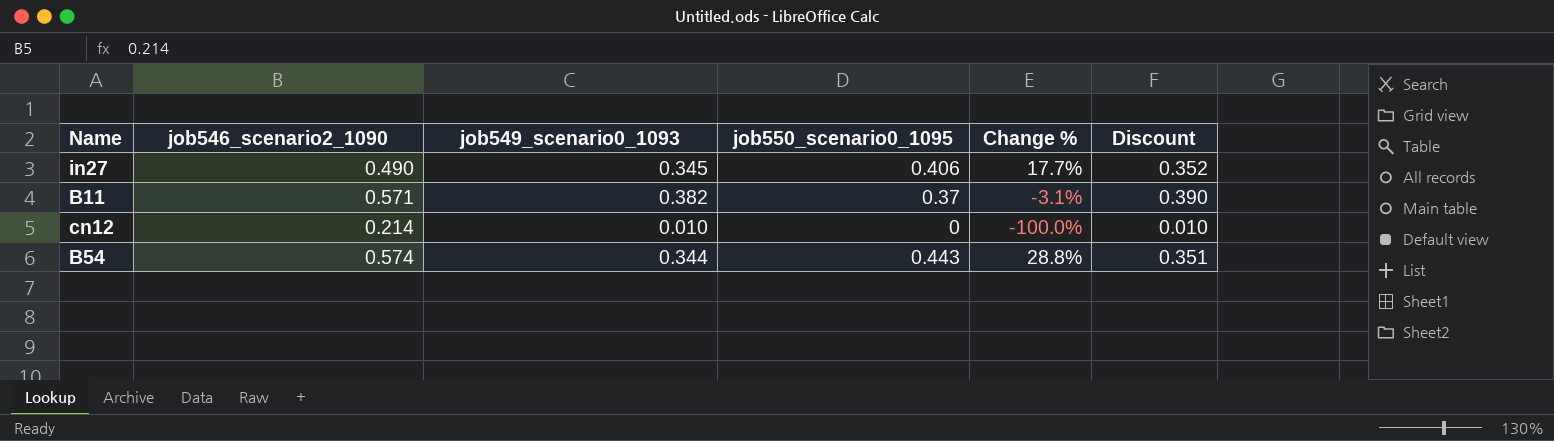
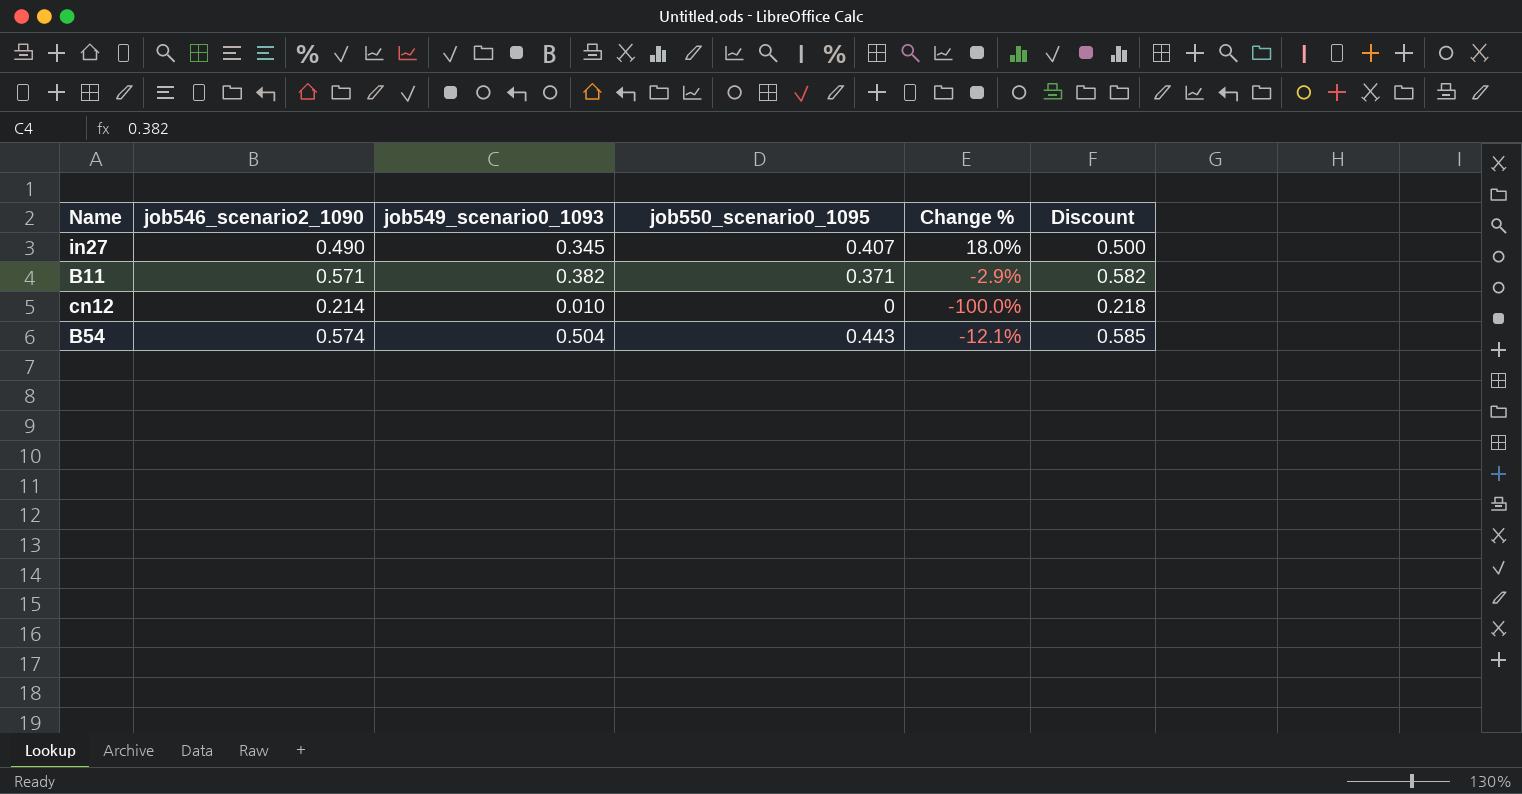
column Discount | formula: [job549_scenario0_1093] * 1.02 -> [job546_scenario2_1090] * 1.02
in27 | job550_scenario0_1095: 0.406 -> 0.407
in27 | Change %: 17.7% -> 18.0%
B11 | job550_scenario0_1095: 0.37 -> 0.371
B11 | Change %: -3.1% -> -2.9%
B54 | job549_scenario0_1093: 0.344 -> 0.504
B54 | Change %: 28.8% -> -12.1%

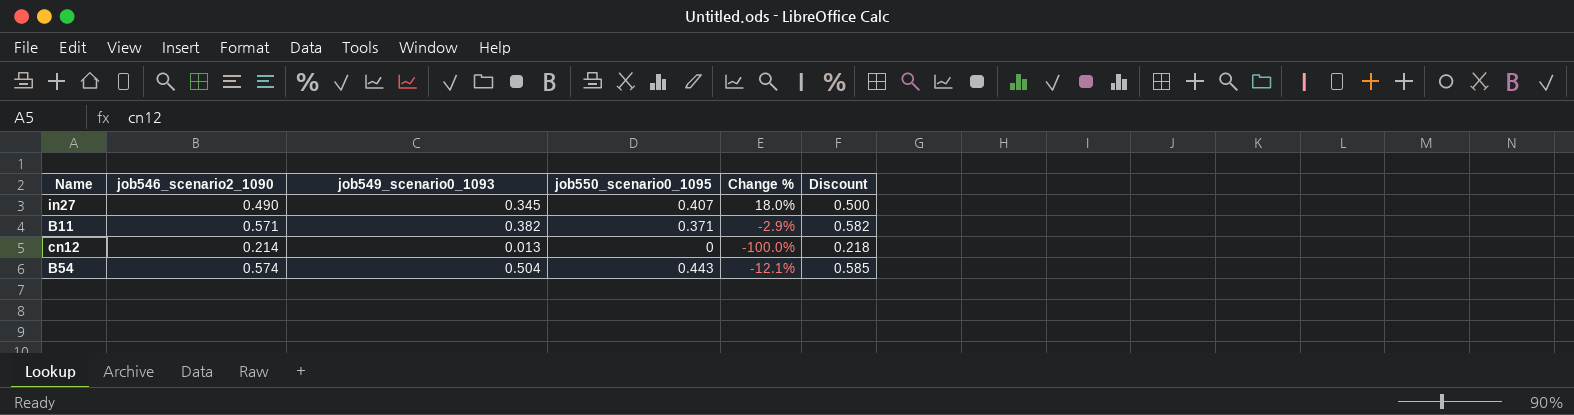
cn12 | job549_scenario0_1093: 0.010 -> 0.013

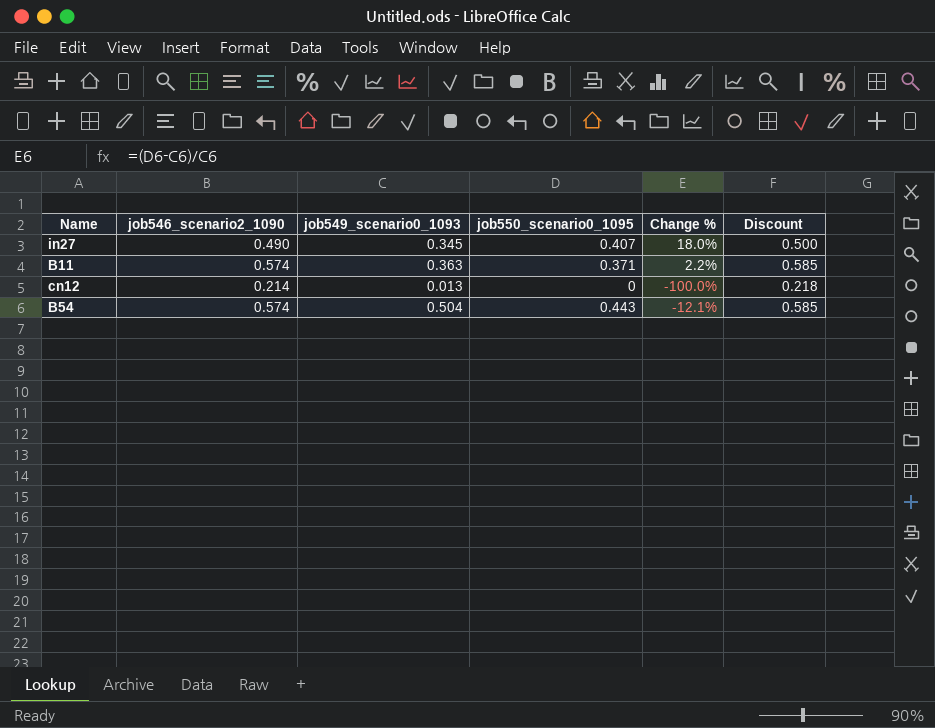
B11 | job546_scenario2_1090: 0.571 -> 0.574
B11 | job549_scenario0_1093: 0.382 -> 0.363
B11 | Change %: -2.9% -> 2.2%
B11 | Discount: 0.582 -> 0.585

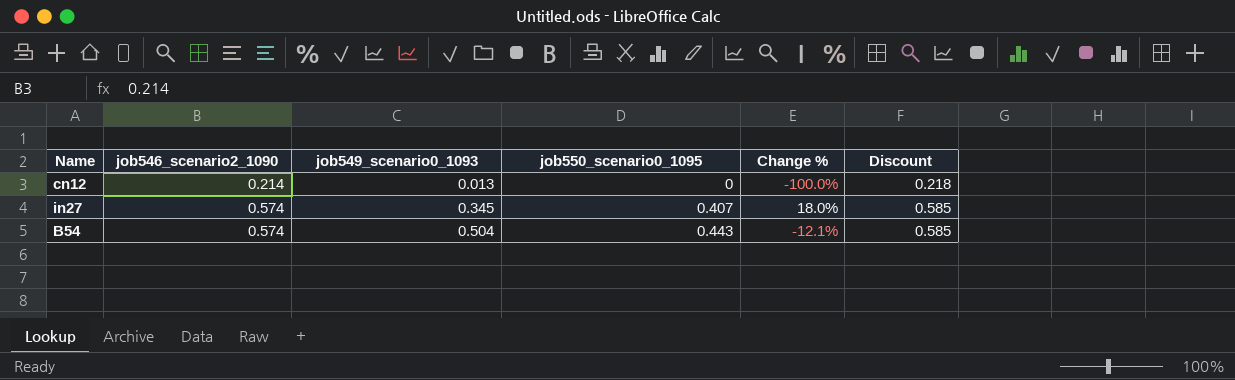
row order: none -> job546_scenario2_1090 ascending
row B11: 0.574 | 0.363 | 0.371 | 2.2% | 0.585 -> none
in27 | job546_scenario2_1090: 0.490 -> 0.574
in27 | Discount: 0.500 -> 0.585

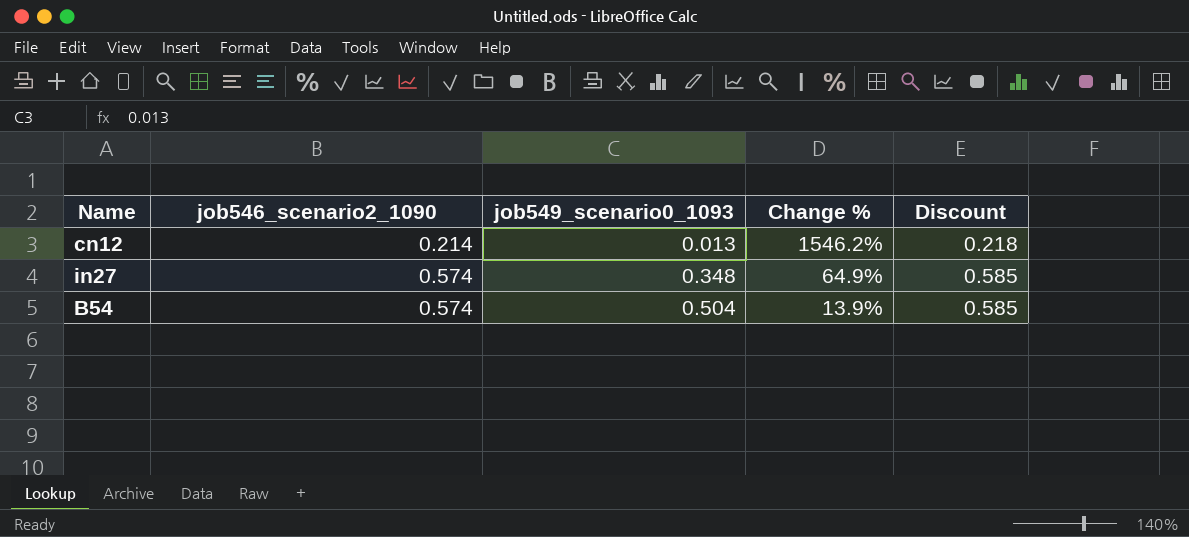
column job550_scenario0_1095 | position: 4 -> none
column Change % | formula: ([job550_scenario0_1095] - [job549_scenario0_1093]) / [job549_scenario0_1093] -> ([job546_scenario2_1090] - [job549_scenario0_1093]) / [job549_scenario0_1093]
in27 | job549_scenario0_1093: 0.345 -> 0.348

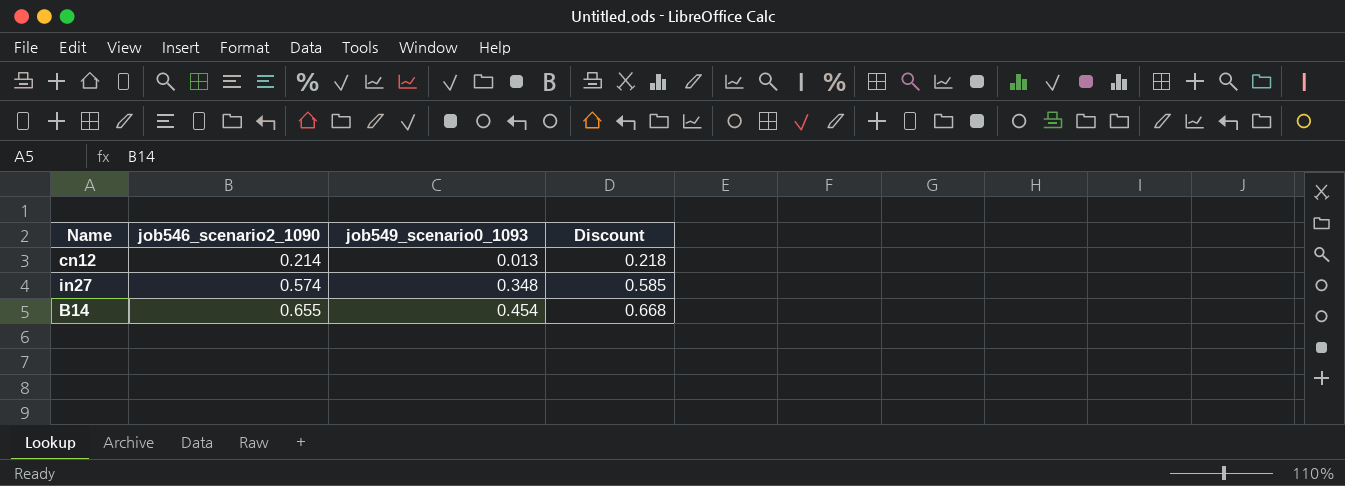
column Change % | formula: ([job546_scenario2_1090] - [job549_scenario0_1093]) / [job549_scenario0_1093] -> none
row B54: 0.574 | 0.504 | 13.9% | 0.585 -> none
row B14: none -> 0.655 | 0.454 | 0.668

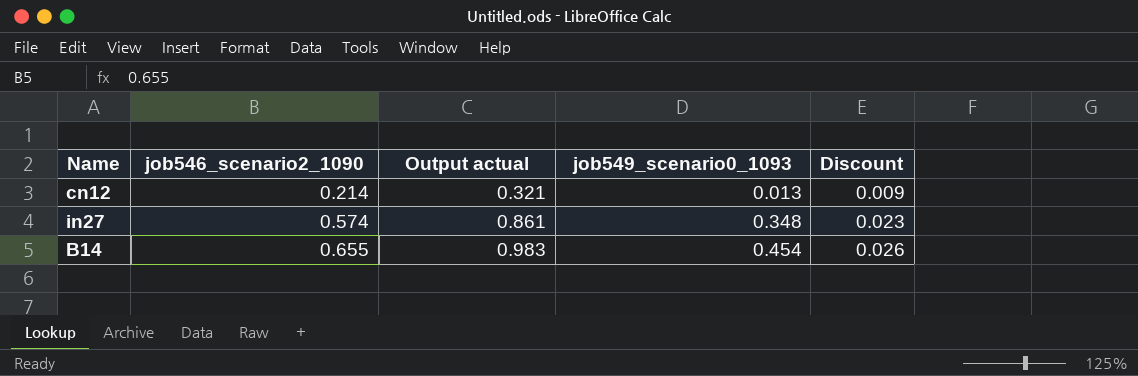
column Output actual | formula: none -> [job546_scenario2_1090] * 1.5
column Discount | formula: [job546_scenario2_1090] * 1.02 -> [job546_scenario2_1090] * 0.04

